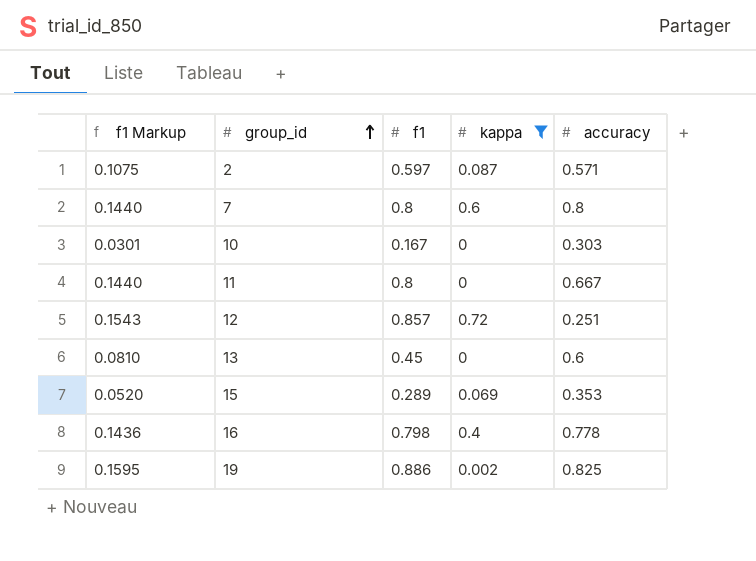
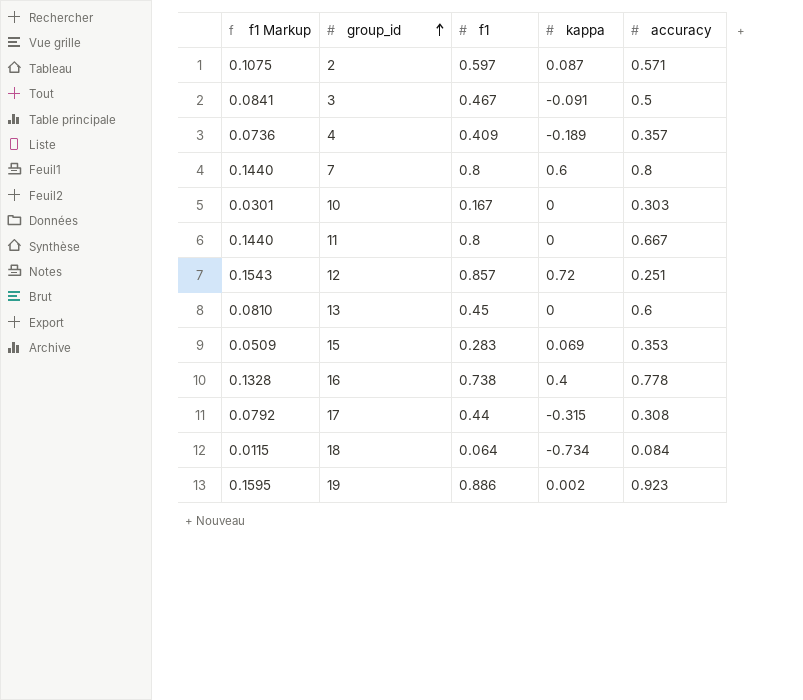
filter: kappa >= 0 -> none
15 | f1 Markup: 0.0520 -> 0.0509
15 | f1: 0.289 -> 0.283
16 | f1 Markup: 0.1436 -> 0.1328
16 | f1: 0.798 -> 0.738
19 | accuracy: 0.825 -> 0.923

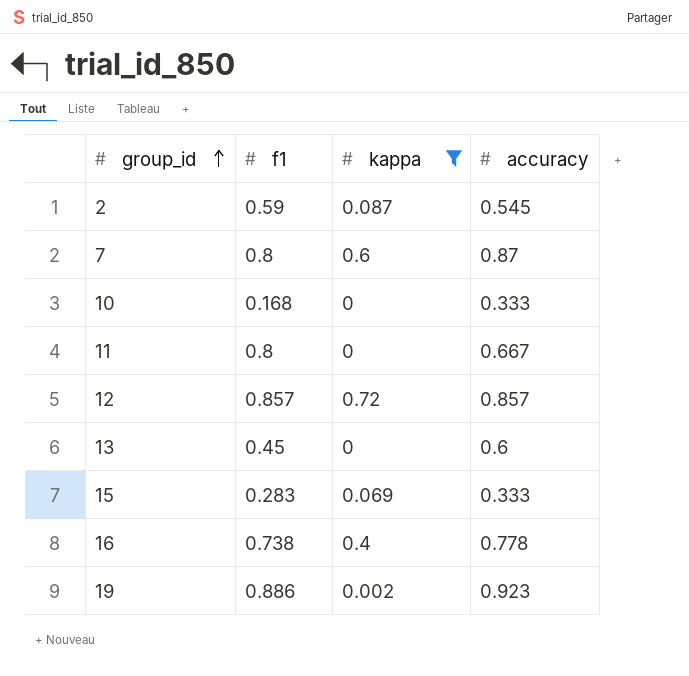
filter: none -> kappa >= 0
column f1 Markup | formula: [f1] * 0.18 -> none
2 | f1: 0.597 -> 0.59
2 | accuracy: 0.571 -> 0.545
7 | accuracy: 0.8 -> 0.87
10 | f1: 0.167 -> 0.168
10 | accuracy: 0.303 -> 0.333
12 | accuracy: 0.251 -> 0.857
15 | accuracy: 0.353 -> 0.333

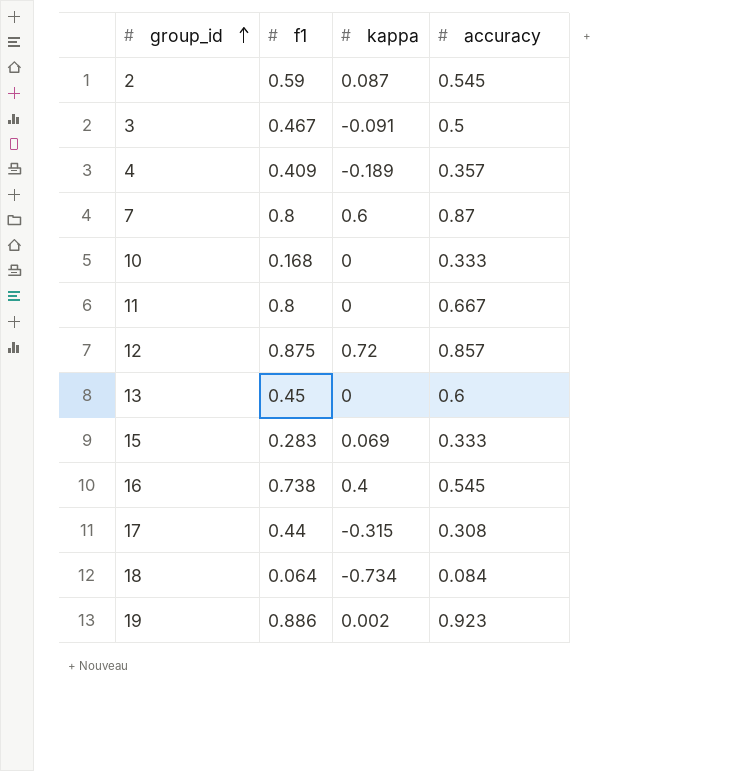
filter: kappa >= 0 -> none
12 | f1: 0.857 -> 0.875
16 | accuracy: 0.778 -> 0.545

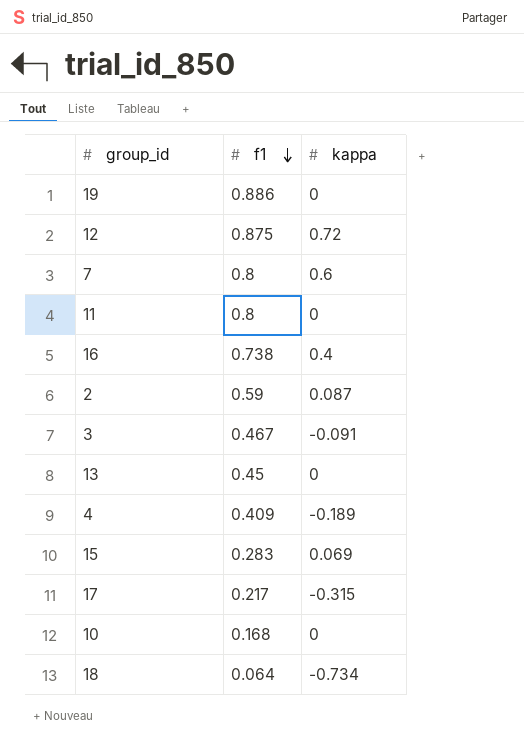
row order: group_id ascending -> f1 descending
column accuracy | position: 4 -> none
19 | kappa: 0.002 -> 0
17 | f1: 0.44 -> 0.217

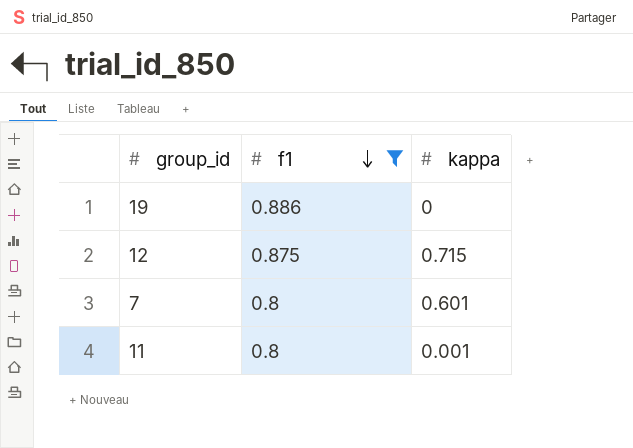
filter: none -> f1 >= 0.8
12 | kappa: 0.72 -> 0.715
7 | kappa: 0.6 -> 0.601
11 | kappa: 0 -> 0.001

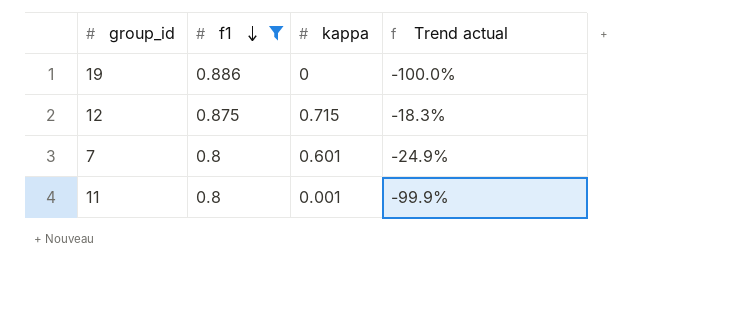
column Trend actual | formula: none -> ([kappa] - [f1]) / [f1]

